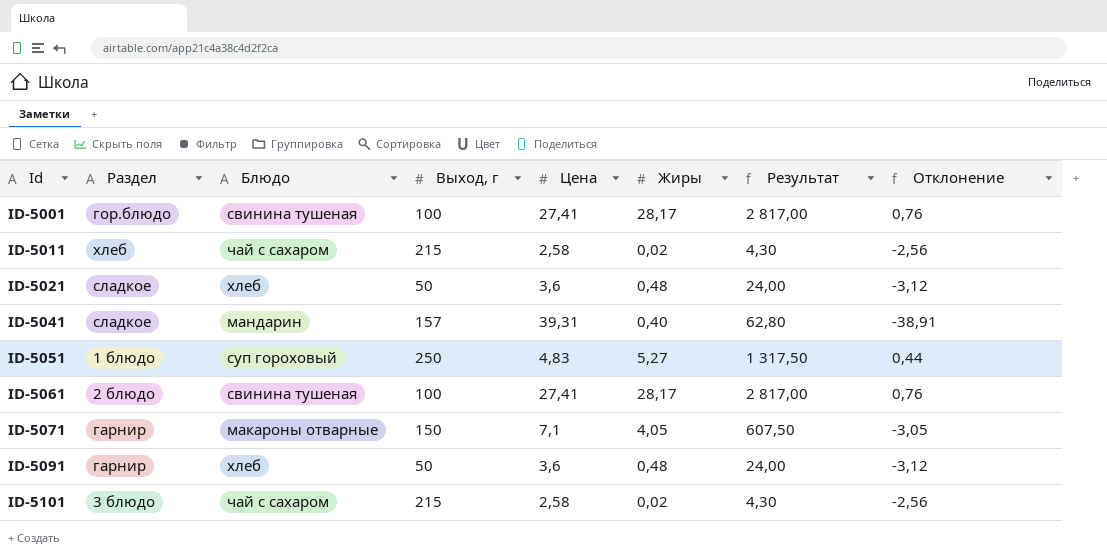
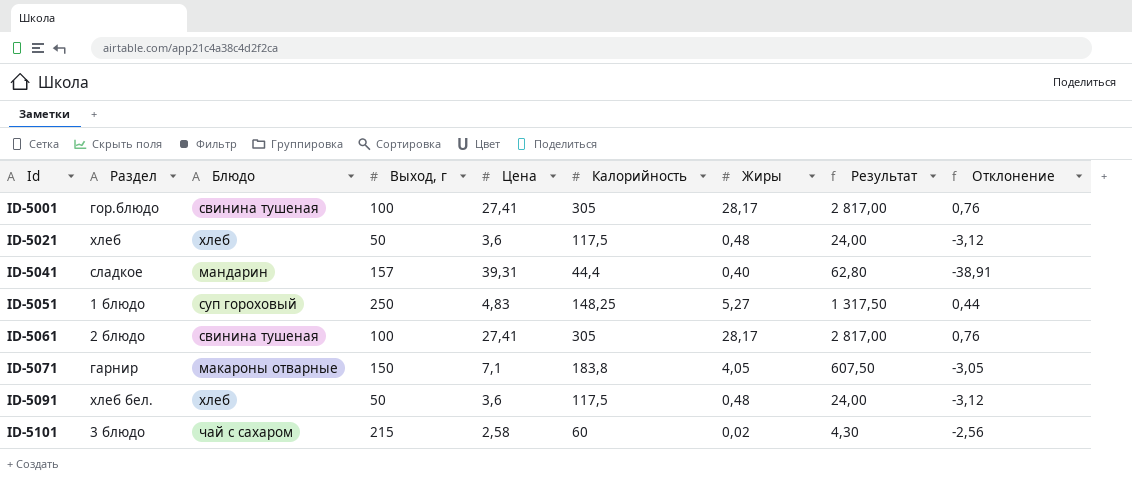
column Калорийность | position: none -> 6
row ID-5011: хлеб | чай с сахаром | 215 | 2,58 | 0,02 | 4,30 | -2,56 -> none
ID-5021 | Раздел: сладкое -> хлеб
ID-5091 | Раздел: гарнир -> хлеб бел.

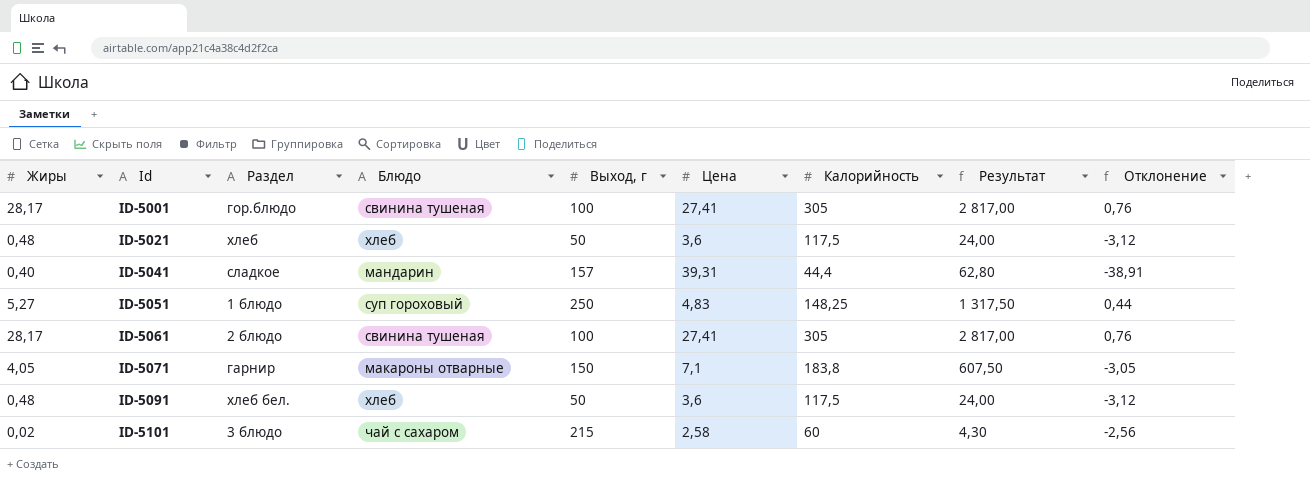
column Жиры | position: 7 -> 1

